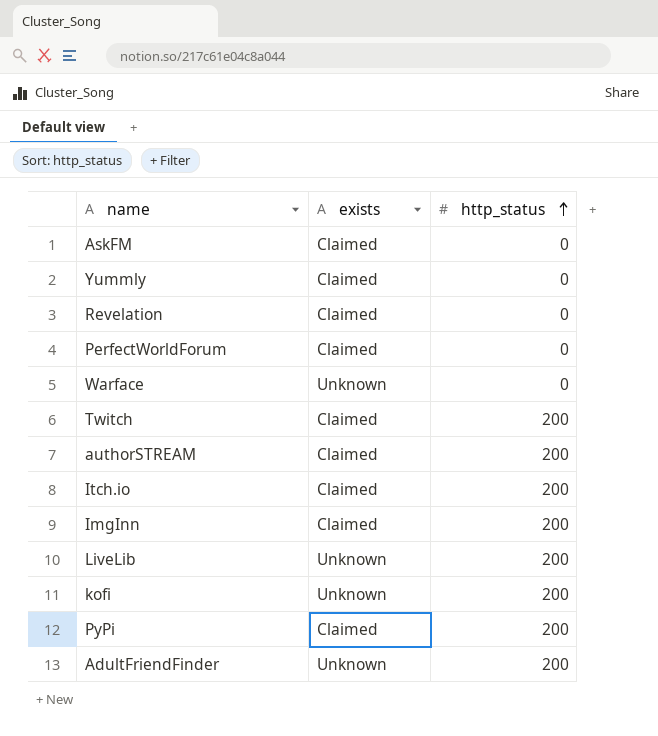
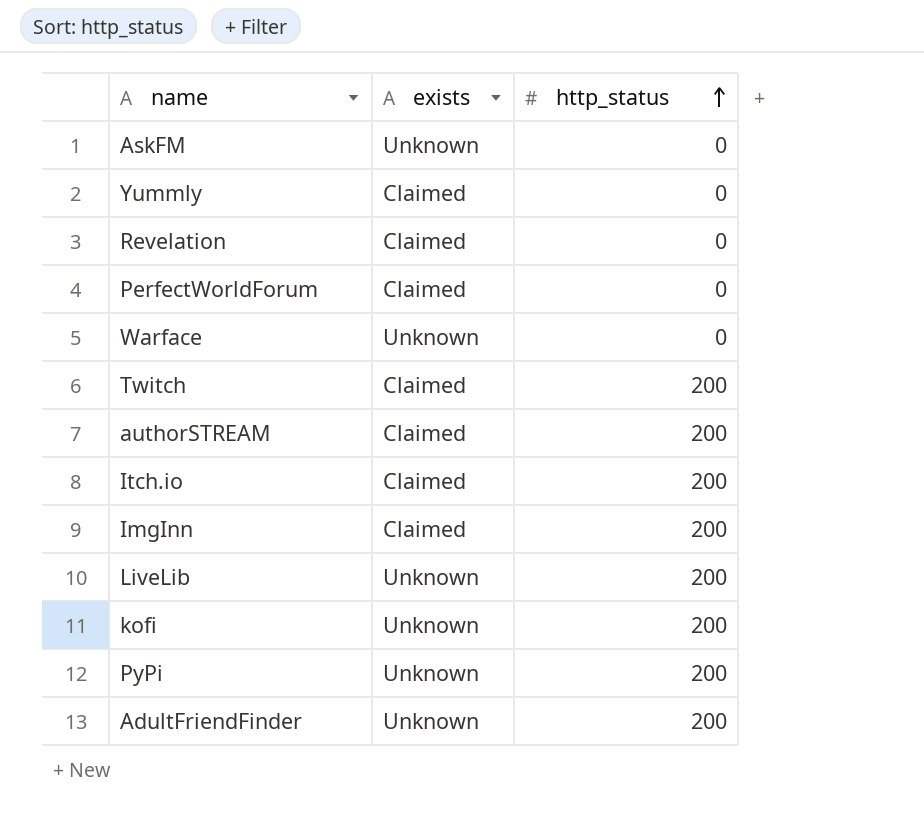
AskFM | exists: Claimed -> Unknown
PyPi | exists: Claimed -> Unknown

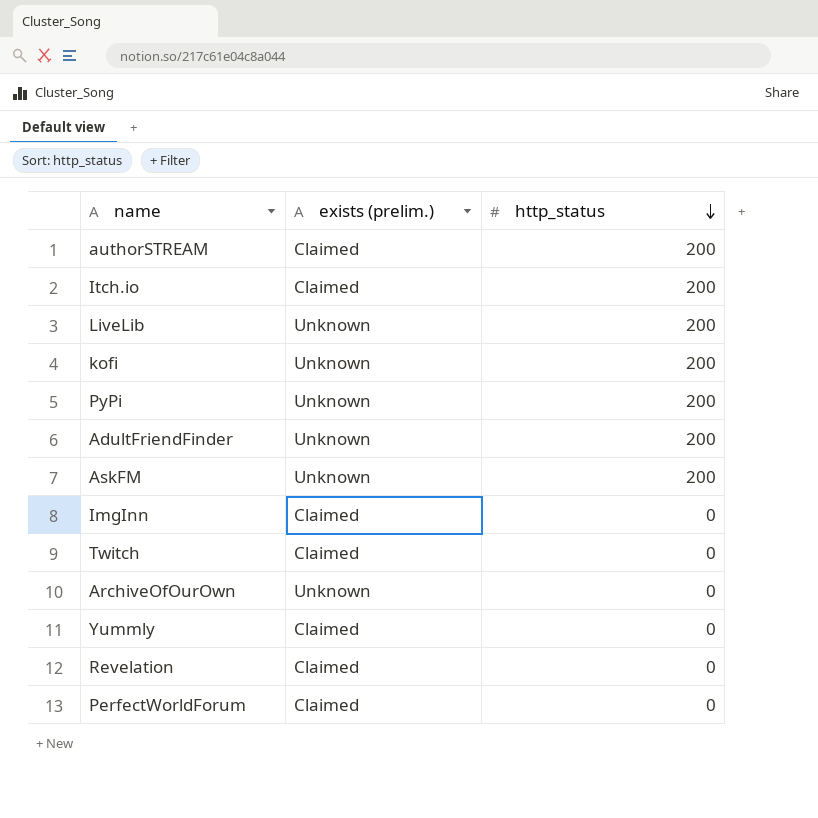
row order: http_status ascending -> http_status descending
column name: exists -> exists (prelim.)
row Warface: Unknown | 0 -> none
AskFM | http_status: 0 -> 200
ImgInn | http_status: 200 -> 0
Twitch | http_status: 200 -> 0
row ArchiveOfOurOwn: none -> Unknown | 0

